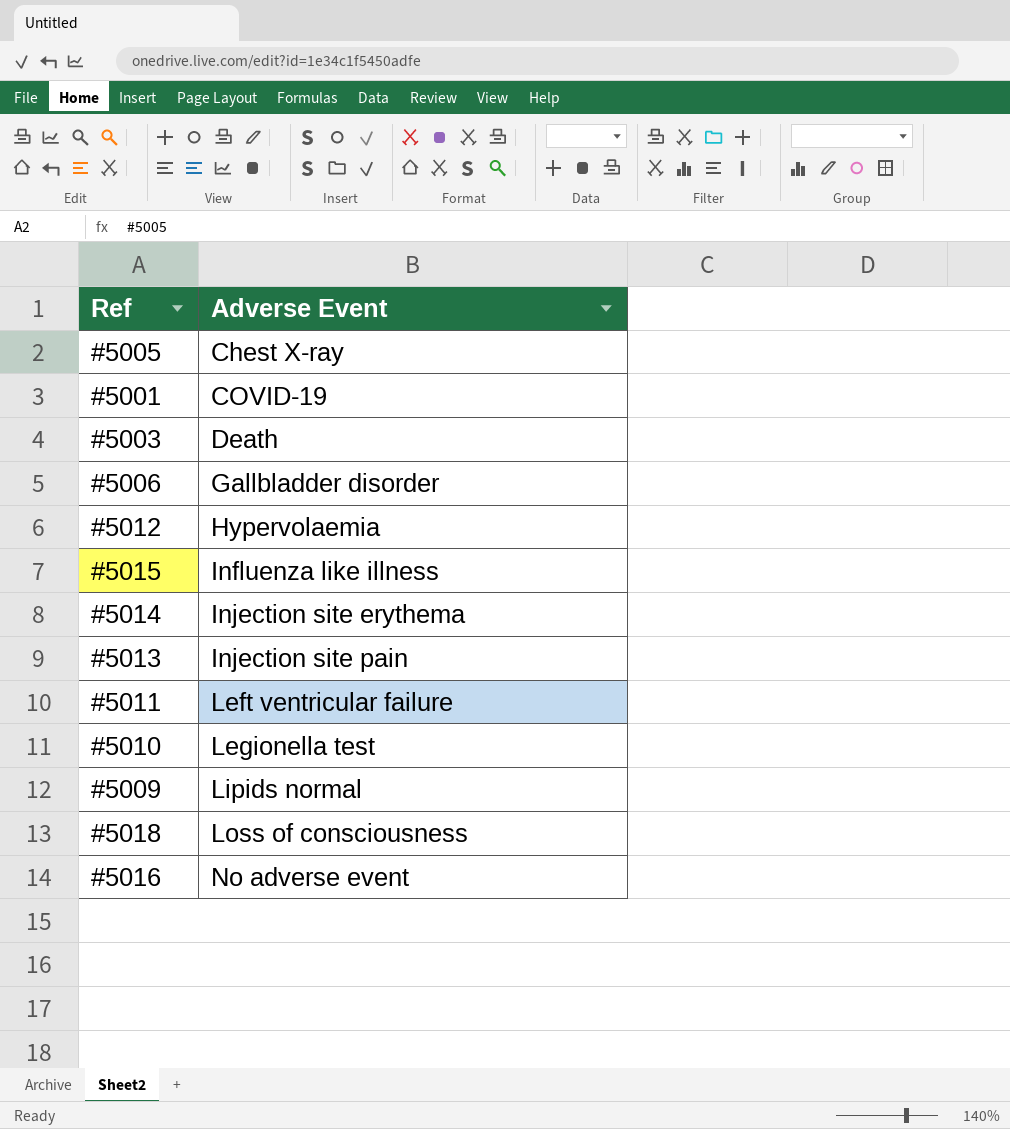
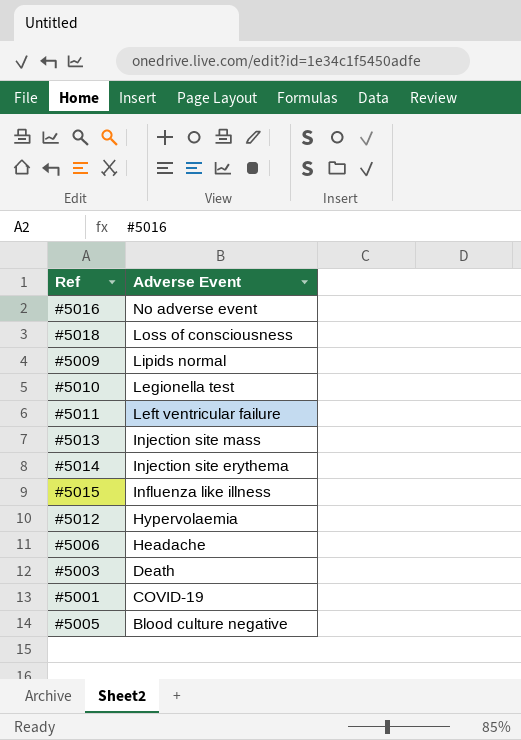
row order: Adverse Event ascending -> Adverse Event descending
#5013 | Adverse Event: Injection site pain -> Injection site mass
#5006 | Adverse Event: Gallbladder disorder -> Headache
#5005 | Adverse Event: Chest X-ray -> Blood culture negative

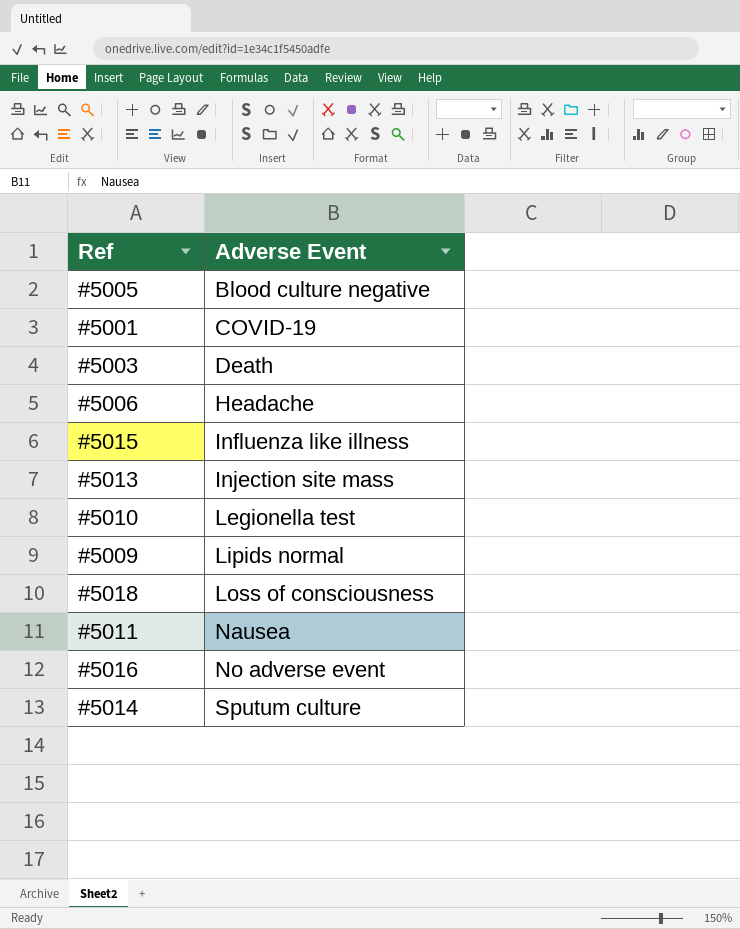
row order: Adverse Event descending -> Adverse Event ascending
row #5012: Hypervolaemia -> none
#5011 | Adverse Event: Left ventricular failure -> Nausea
#5014 | Adverse Event: Injection site erythema -> Sputum culture

